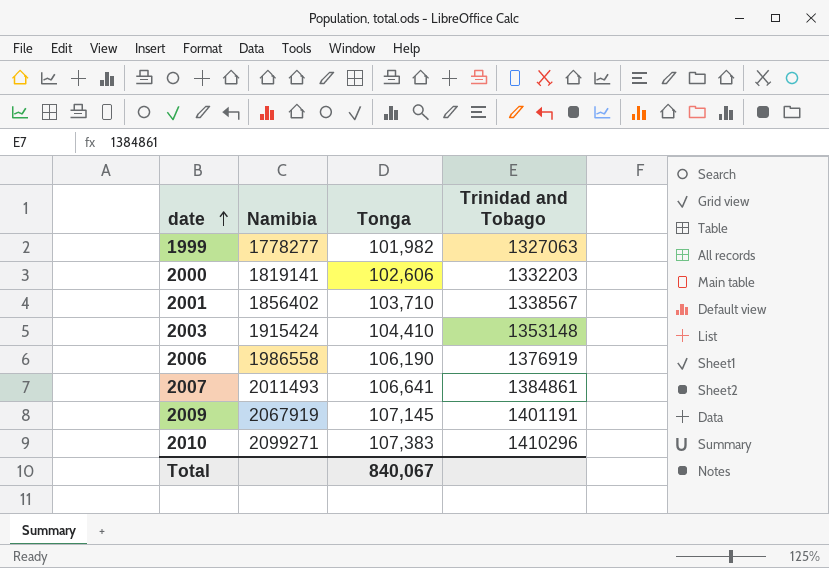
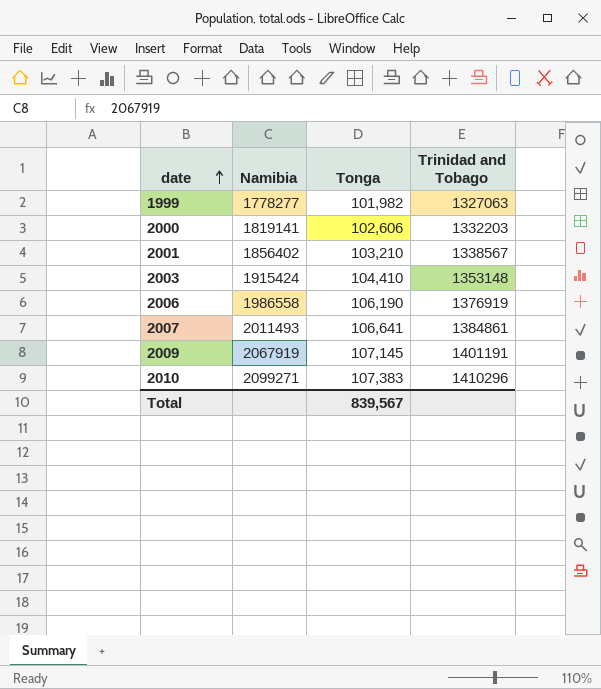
2001 | Tonga: 103,710 -> 103,210
Total | Tonga: 840,067 -> 839,567

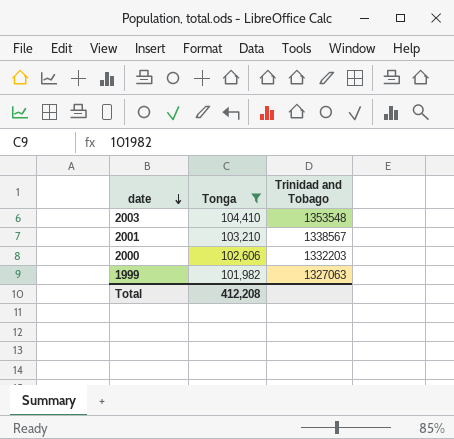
filter: none -> Tonga <= 104,410
row order: date ascending -> date descending
column Namibia | position: 2 -> none
2003 | Trinidad and Tobago: 1353148 -> 1353548
Total | Tonga: 839,567 -> 412,208

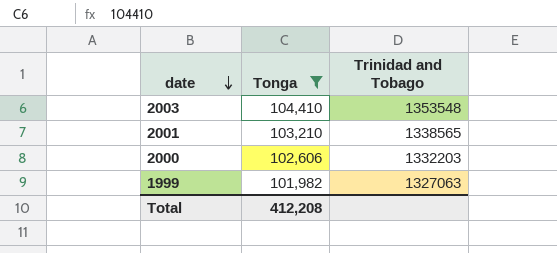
2001 | Trinidad and Tobago: 1338567 -> 1338565

